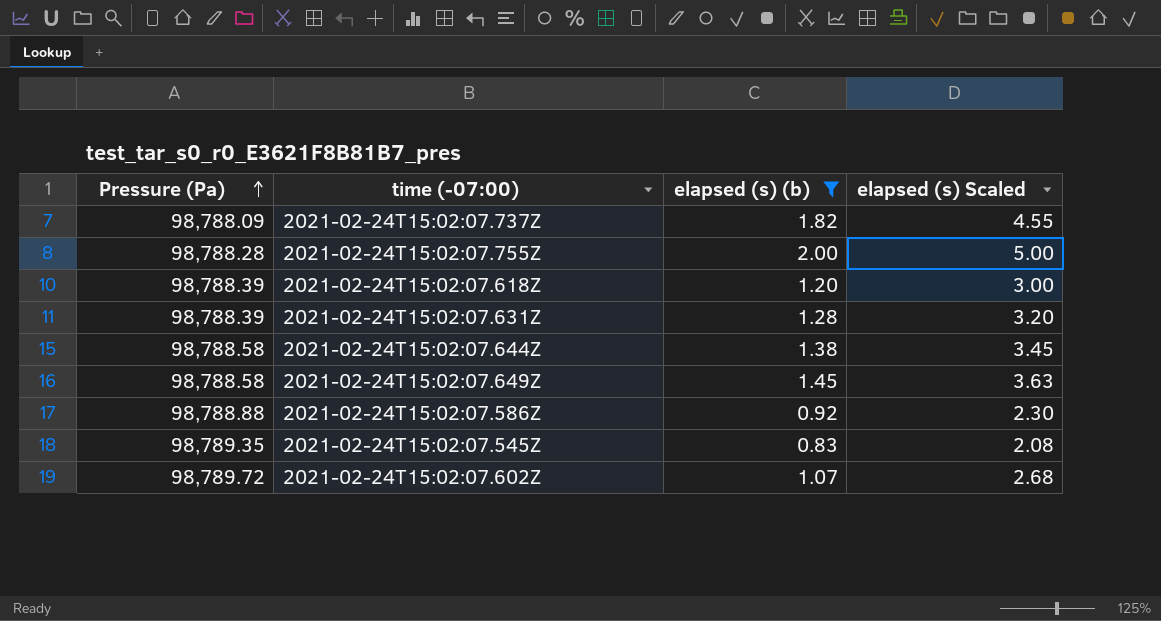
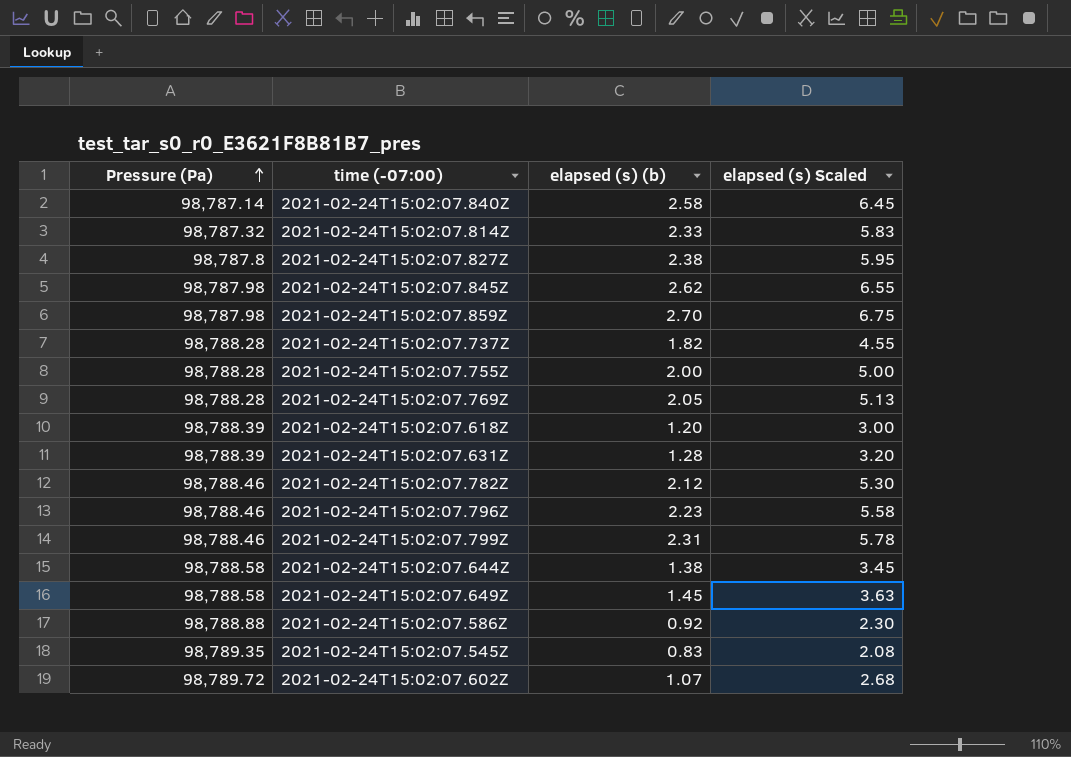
filter: elapsed (s) (b) <= 2.00 -> none
2021-02-24T15:02:07.737Z | Pressure (Pa): 98,788.09 -> 98,788.28

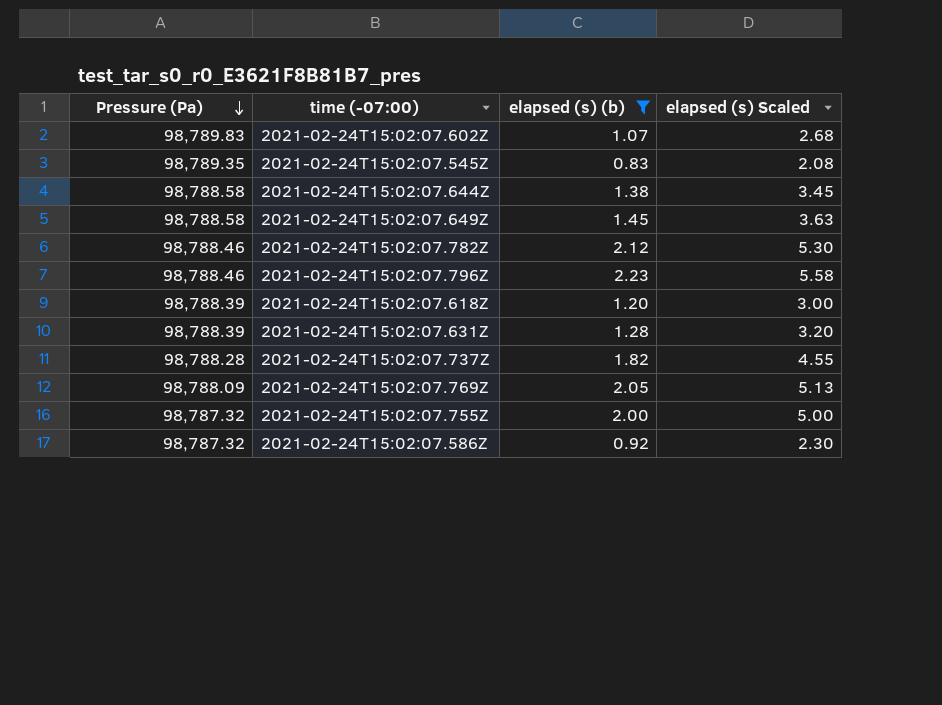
filter: none -> elapsed (s) (b) <= 2.23
row order: Pressure (Pa) ascending -> Pressure (Pa) descending
2021-02-24T15:02:07.602Z | Pressure (Pa): 98,789.72 -> 98,789.83
2021-02-24T15:02:07.769Z | Pressure (Pa): 98,788.28 -> 98,788.09
2021-02-24T15:02:07.755Z | Pressure (Pa): 98,788.28 -> 98,787.32
2021-02-24T15:02:07.586Z | Pressure (Pa): 98,788.88 -> 98,787.32

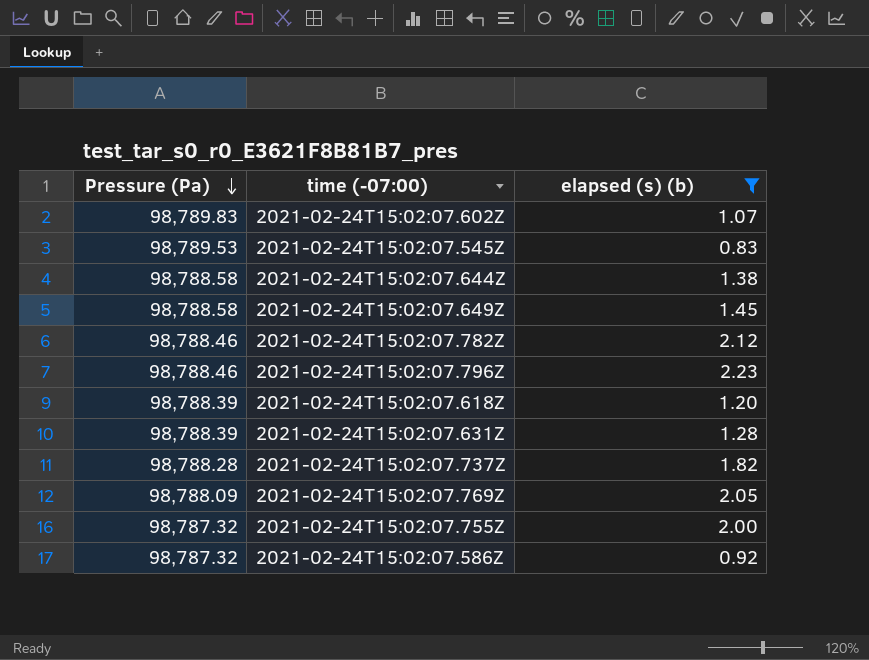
column elapsed (s) Scaled | formula: [elapsed (s) (b)] * 2.5 -> none
2021-02-24T15:02:07.545Z | Pressure (Pa): 98,789.35 -> 98,789.53

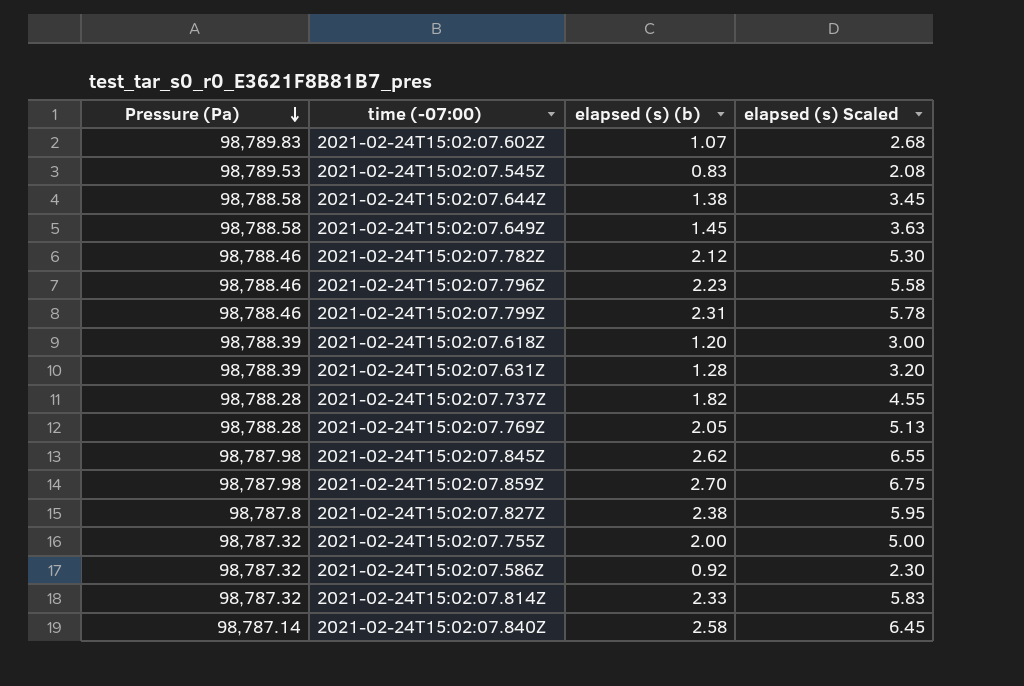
filter: elapsed (s) (b) <= 2.23 -> none
column elapsed (s) Scaled | formula: none -> [elapsed (s) (b)] * 2.5
2021-02-24T15:02:07.769Z | Pressure (Pa): 98,788.09 -> 98,788.28

